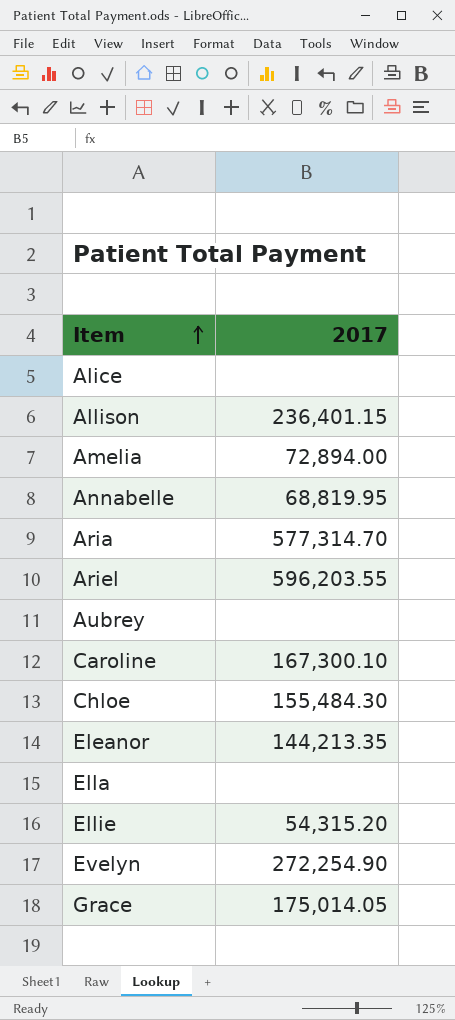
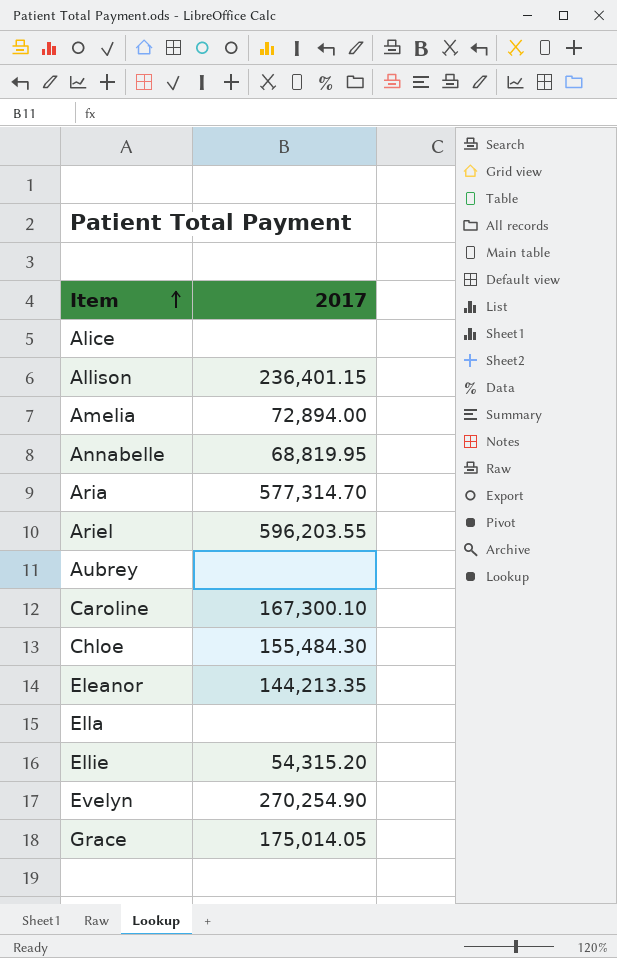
Evelyn | 2017: 272,254.90 -> 270,254.90

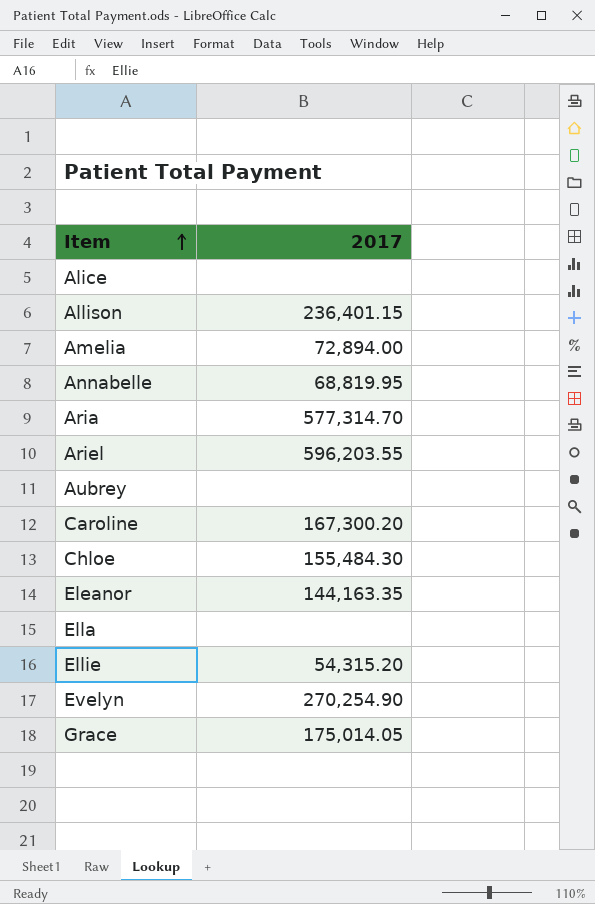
Caroline | 2017: 167,300.10 -> 167,300.20
Eleanor | 2017: 144,213.35 -> 144,163.35

